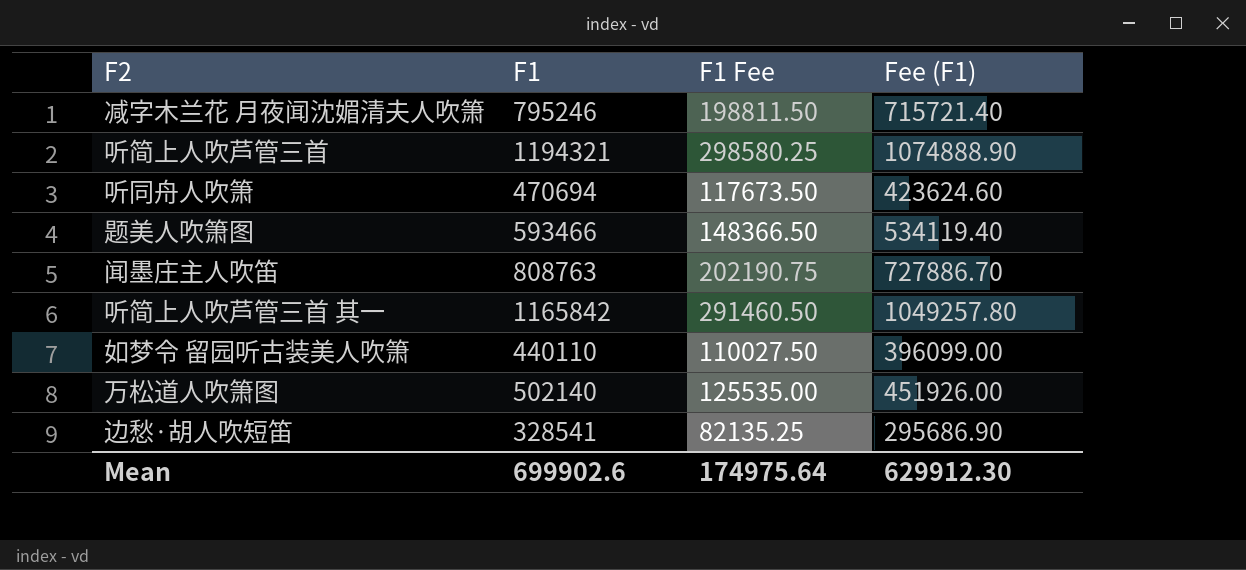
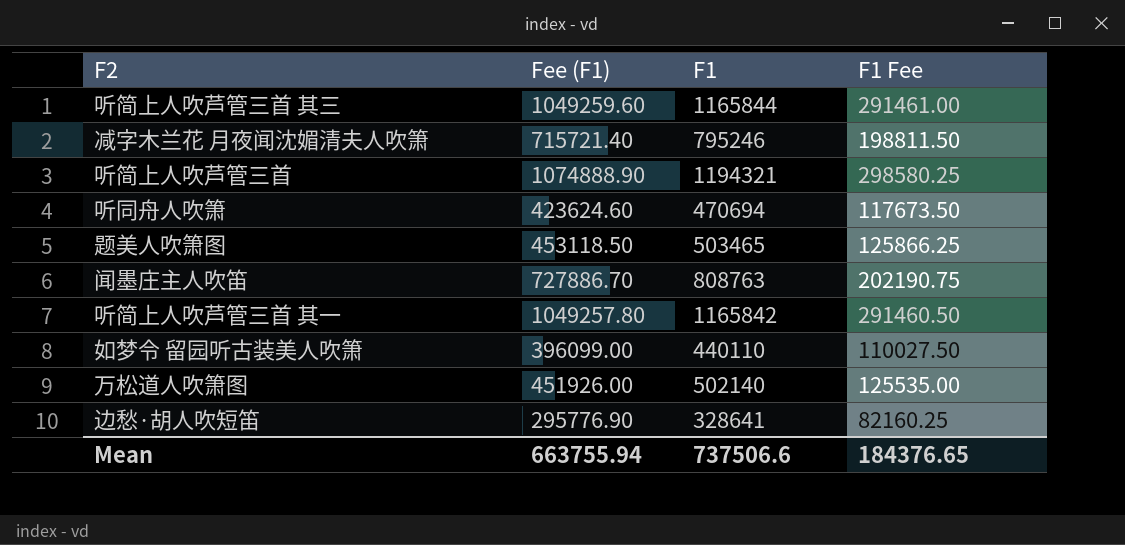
column Fee (F1) | position: 4 -> 2
row 听简上人吹芦管三首 其三: none -> 1049259.60 | 1165844 | 291461.00
题美人吹箫图 | Fee (F1): 534119.40 -> 453118.50
题美人吹箫图 | F1: 593466 -> 503465
题美人吹箫图 | F1 Fee: 148366.50 -> 125866.25
边愁·胡人吹短笛 | Fee (F1): 295686.90 -> 295776.90
边愁·胡人吹短笛 | F1: 328541 -> 328641
边愁·胡人吹短笛 | F1 Fee: 82135.25 -> 82160.25
Mean | Fee (F1): 629912.30 -> 663755.94
Mean | F1: 699902.6 -> 737506.6
Mean | F1 Fee: 174975.64 -> 184376.65

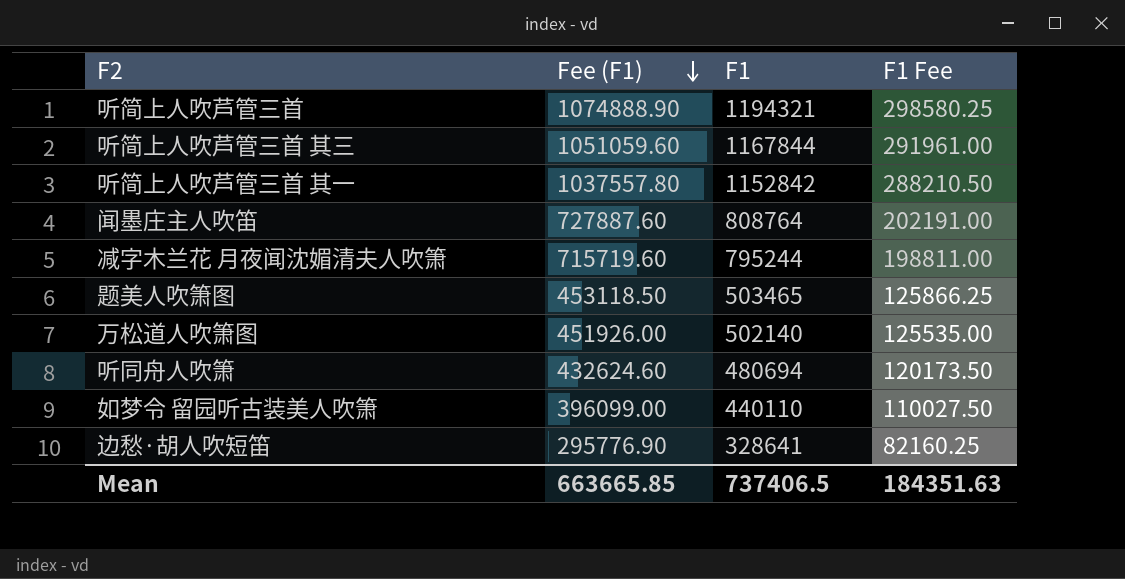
row order: none -> Fee (F1) descending
听简上人吹芦管三首 其三 | Fee (F1): 1049259.60 -> 1051059.60
听简上人吹芦管三首 其三 | F1: 1165844 -> 1167844
听简上人吹芦管三首 其三 | F1 Fee: 291461.00 -> 291961.00
听简上人吹芦管三首 其一 | Fee (F1): 1049257.80 -> 1037557.80
听简上人吹芦管三首 其一 | F1: 1165842 -> 1152842
听简上人吹芦管三首 其一 | F1 Fee: 291460.50 -> 288210.50
闻墨庄主人吹笛 | Fee (F1): 727886.70 -> 727887.60
闻墨庄主人吹笛 | F1: 808763 -> 808764
闻墨庄主人吹笛 | F1 Fee: 202190.75 -> 202191.00
减字木兰花 月夜闻沈媚清夫人吹箫 | Fee (F1): 715721.40 -> 715719.60
减字木兰花 月夜闻沈媚清夫人吹箫 | F1: 795246 -> 795244
减字木兰花 月夜闻沈媚清夫人吹箫 | F1 Fee: 198811.50 -> 198811.00
听同舟人吹箫 | Fee (F1): 423624.60 -> 432624.60
听同舟人吹箫 | F1: 470694 -> 480694
听同舟人吹箫 | F1 Fee: 117673.50 -> 120173.50
Mean | Fee (F1): 663755.94 -> 663665.85
Mean | F1: 737506.6 -> 737406.5
Mean | F1 Fee: 184376.65 -> 184351.63

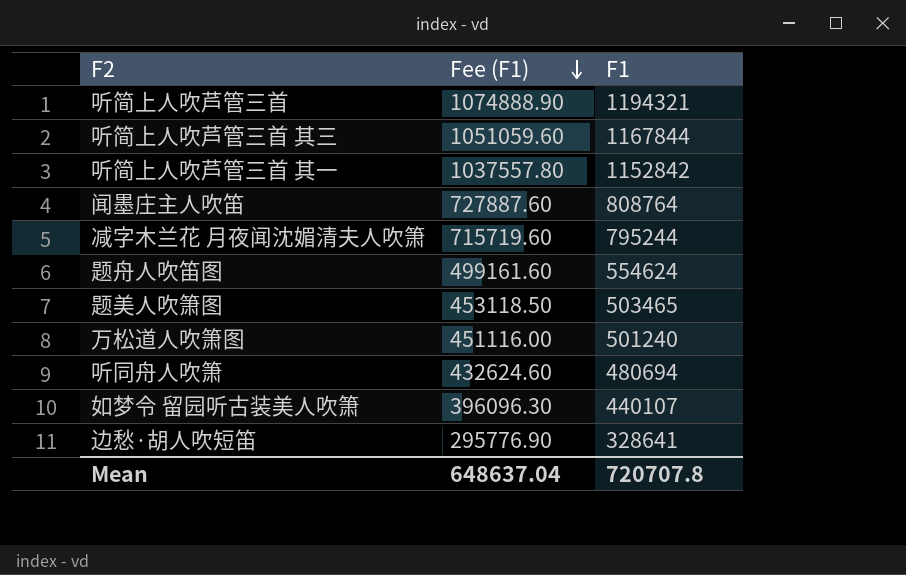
column F1 Fee | formula: [F1] * 0.25 -> none
row 题舟人吹笛图: none -> 499161.60 | 554624
万松道人吹箫图 | Fee (F1): 451926.00 -> 451116.00
万松道人吹箫图 | F1: 502140 -> 501240
如梦令 留园听古装美人吹箫 | Fee (F1): 396099.00 -> 396096.30
如梦令 留园听古装美人吹箫 | F1: 440110 -> 440107
Mean | Fee (F1): 663665.85 -> 648637.04
Mean | F1: 737406.5 -> 720707.8

